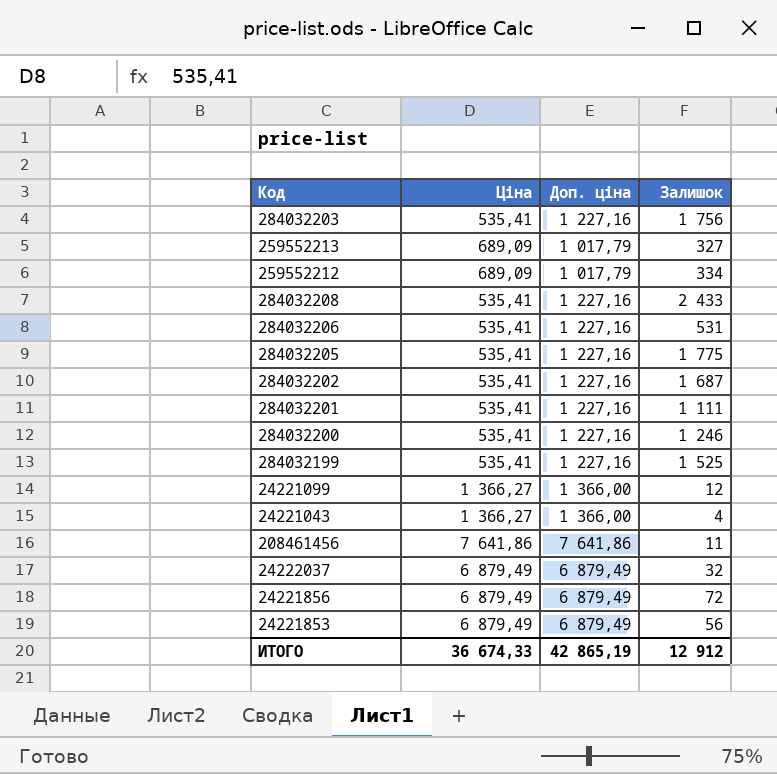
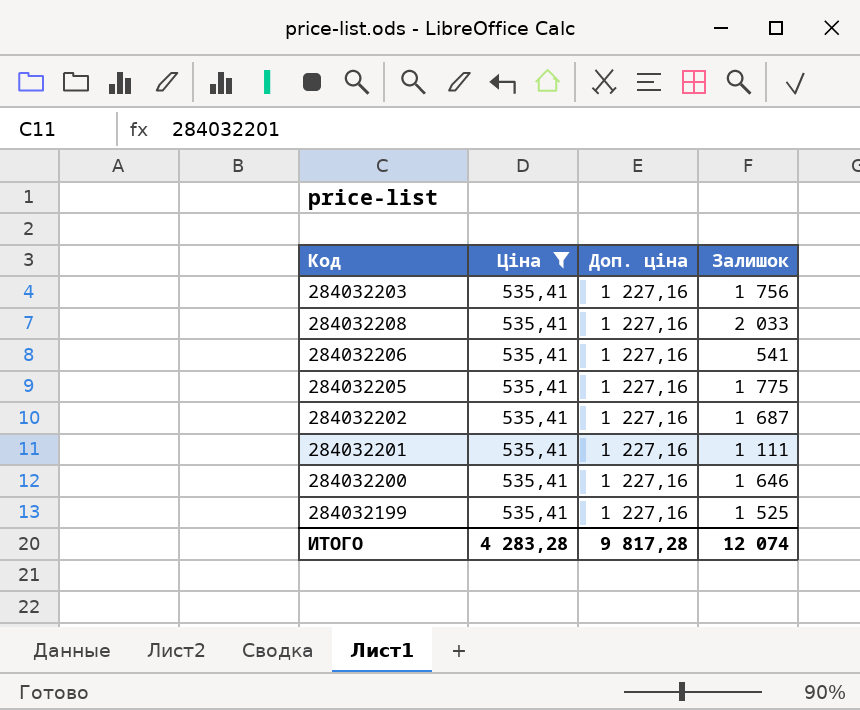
filter: none -> Ціна = 535,41
284032208 | Залишок: 2 433 -> 2 033
284032206 | Залишок: 531 -> 541
284032200 | Залишок: 1 246 -> 1 646
ИТОГО | Ціна: 36 674,33 -> 4 283,28
ИТОГО | Доп. ціна: 42 865,19 -> 9 817,28
ИТОГО | Залишок: 12 912 -> 12 074

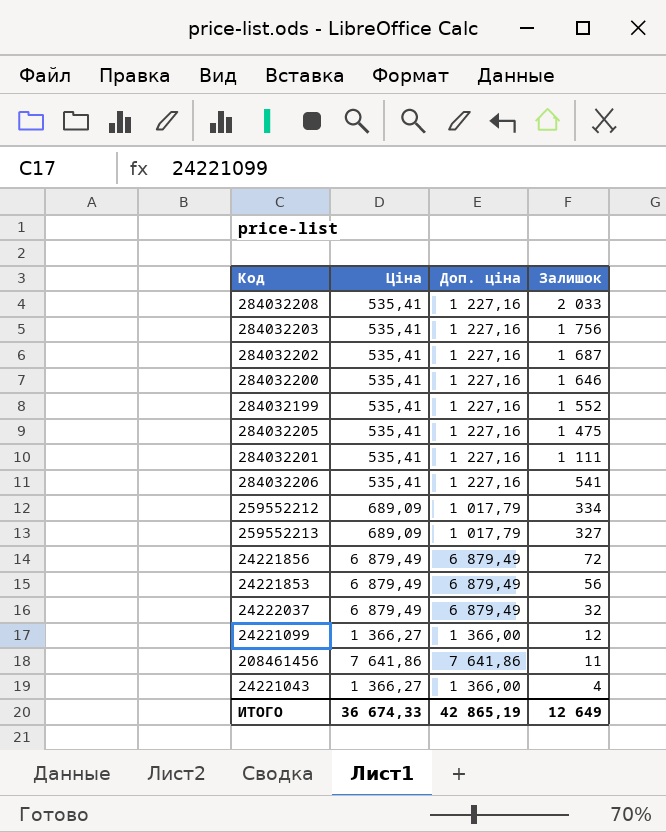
filter: Ціна = 535,41 -> none
row order: none -> Залишок descending
284032199 | Залишок: 1 525 -> 1 552
284032205 | Залишок: 1 775 -> 1 475
ИТОГО | Ціна: 4 283,28 -> 36 674,33
ИТОГО | Доп. ціна: 9 817,28 -> 42 865,19
ИТОГО | Залишок: 12 074 -> 12 649

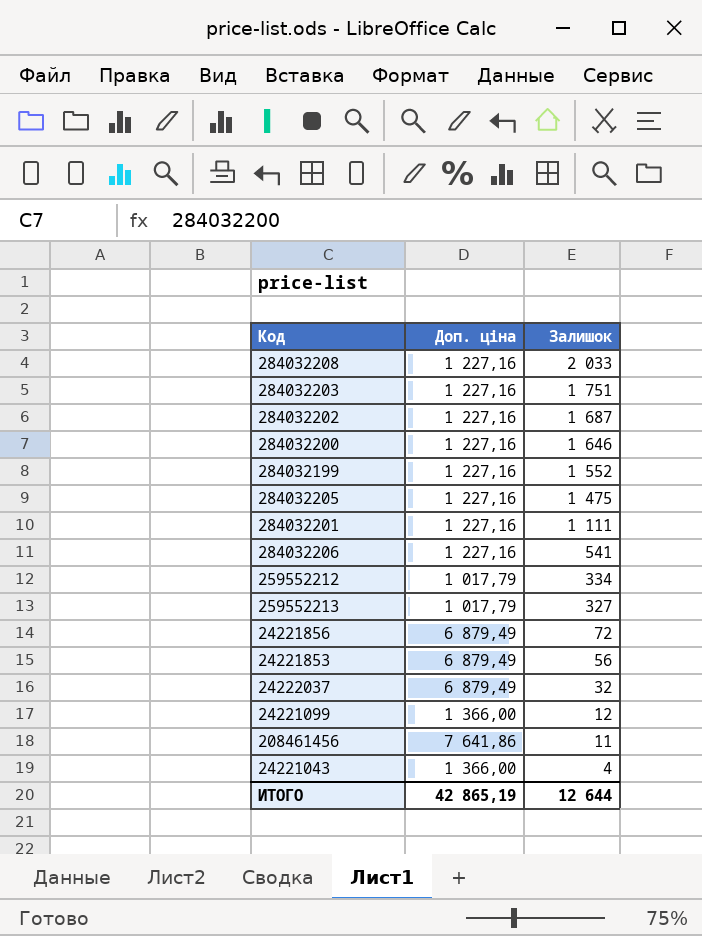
column Ціна | position: 2 -> none
284032203 | Залишок: 1 756 -> 1 751
ИТОГО | Залишок: 12 649 -> 12 644

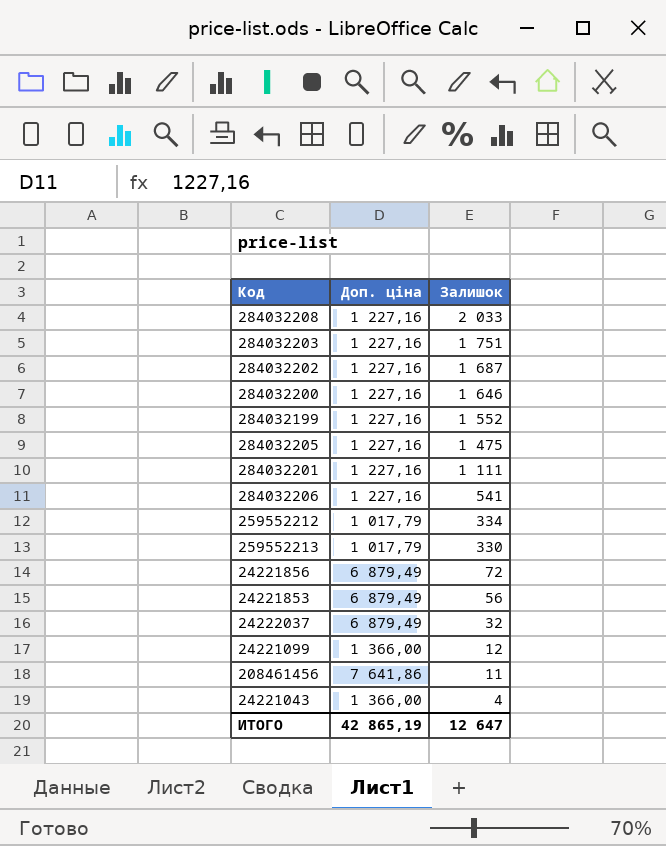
259552213 | Залишок: 327 -> 330
ИТОГО | Залишок: 12 644 -> 12 647

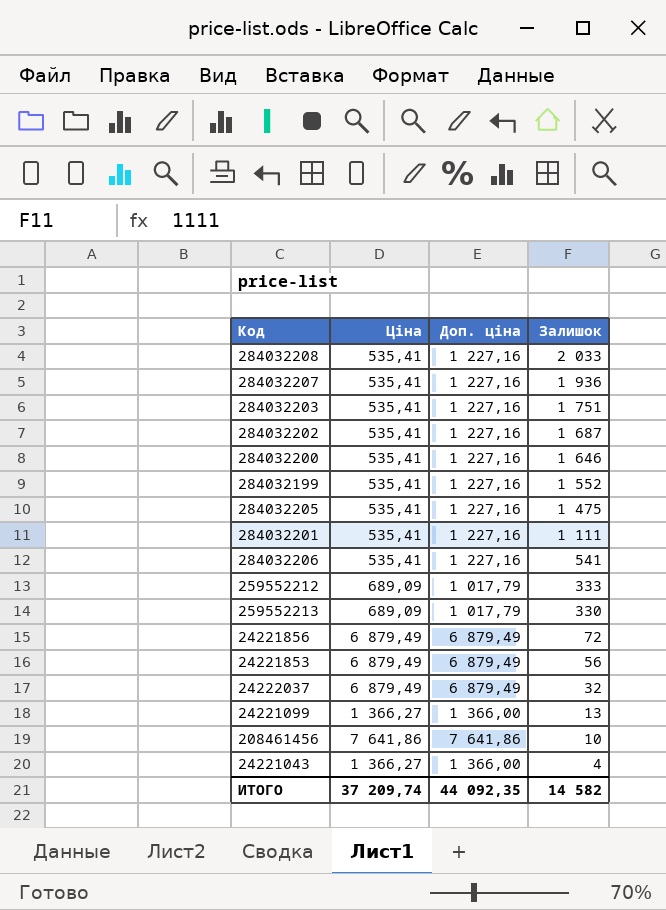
column Ціна | position: none -> 2
row 284032207: none -> 535,41 | 1 227,16 | 1 936
259552212 | Залишок: 334 -> 333
24221099 | Залишок: 12 -> 13
208461456 | Залишок: 11 -> 10
ИТОГО | Доп. ціна: 42 865,19 -> 44 092,35
ИТОГО | Залишок: 12 647 -> 14 582

